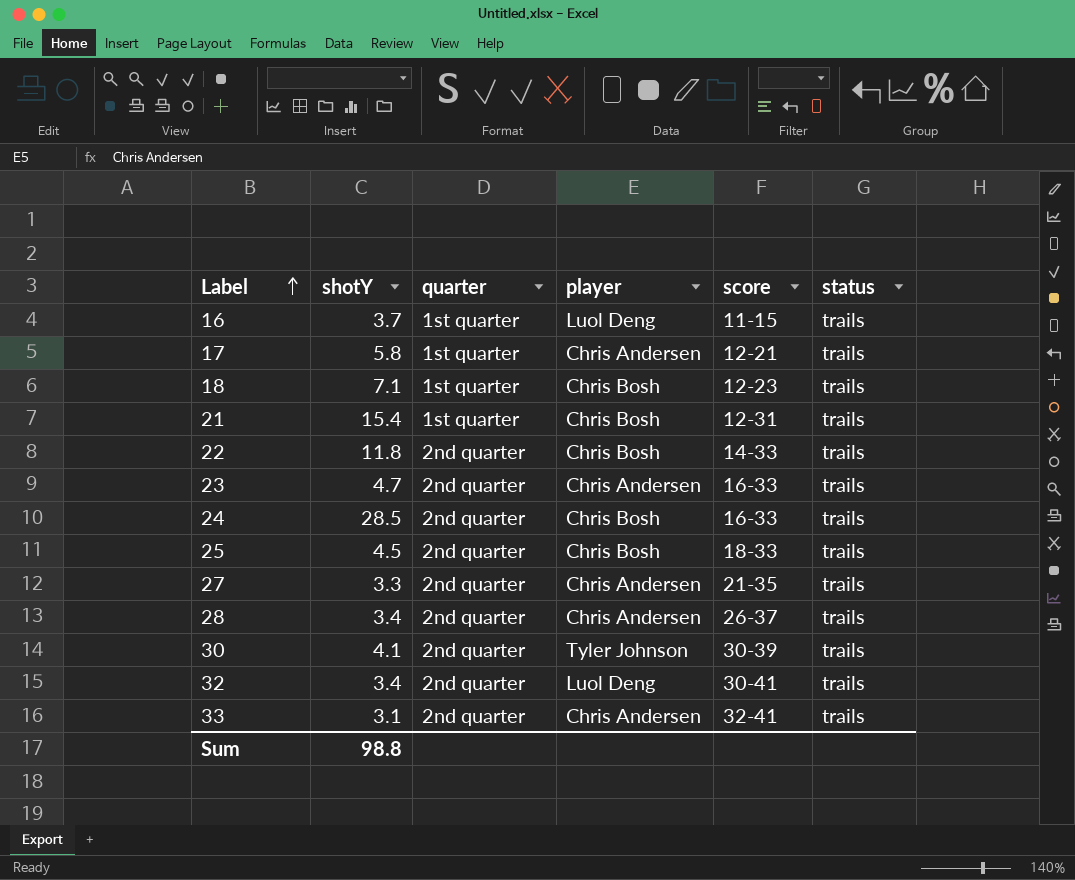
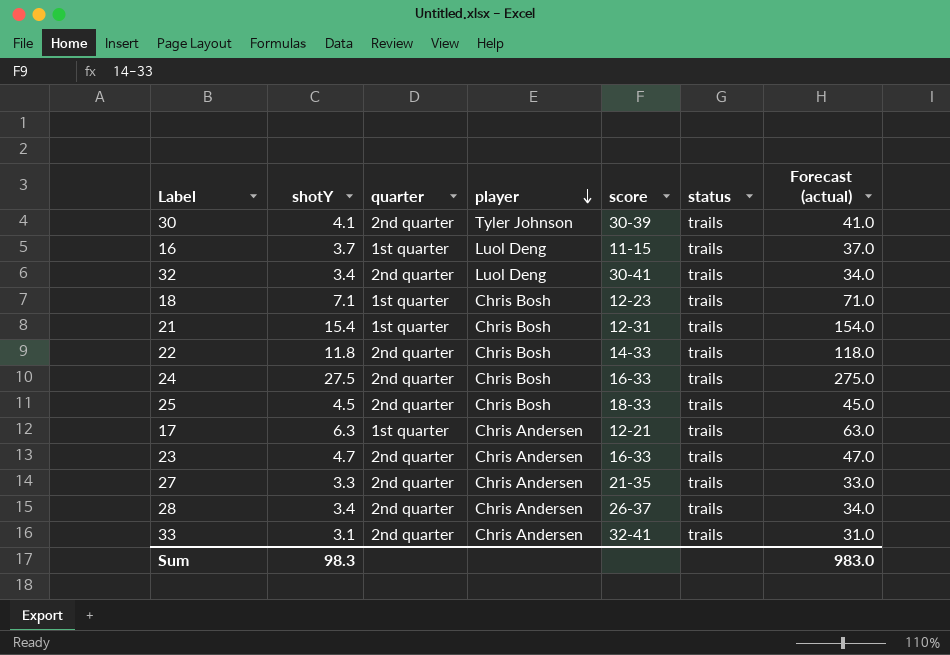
row order: Label ascending -> player descending
column Forecast (actual) | formula: none -> [shotY] * 10
24 | shotY: 28.5 -> 27.5
17 | shotY: 5.8 -> 6.3
Sum | shotY: 98.8 -> 98.3

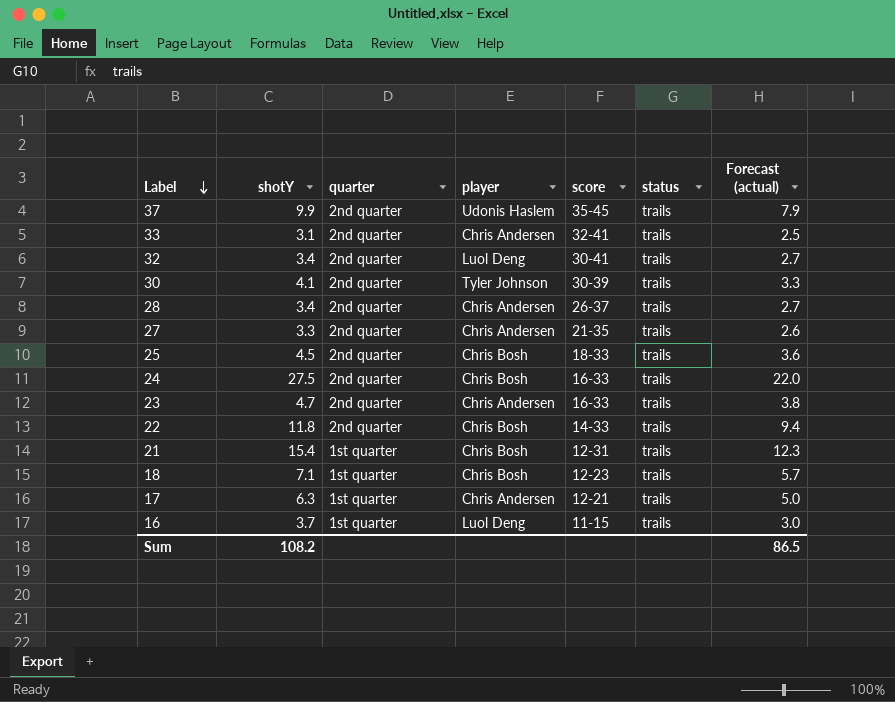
row order: player descending -> Label descending
column Forecast (actual) | formula: [shotY] * 10 -> [shotY] * 0.8
row 37: none -> 9.9 | 2nd quarter | Udonis Haslem | 35-45 | trails | 7.9
Sum | shotY: 98.3 -> 108.2
Sum | Forecast (actual): 983.0 -> 86.5

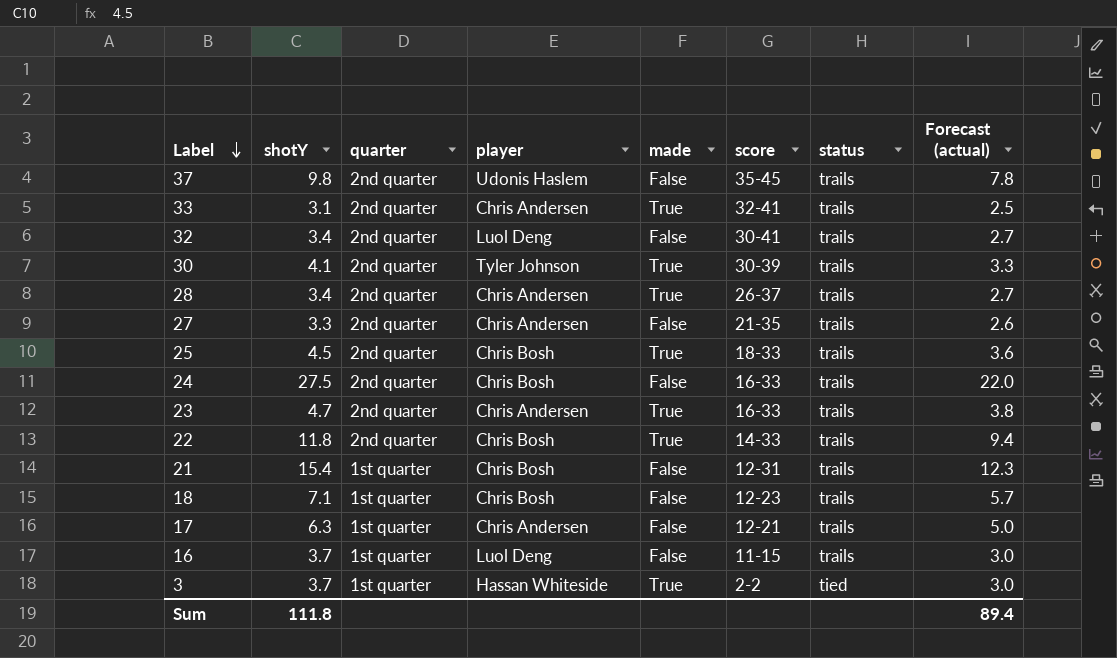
column made | position: none -> 5
37 | shotY: 9.9 -> 9.8
37 | Forecast (actual): 7.9 -> 7.8
row 3: none -> 3.7 | 1st quarter | Hassan Whiteside | True | 2-2 | tied | 3.0
Sum | shotY: 108.2 -> 111.8
Sum | Forecast (actual): 86.5 -> 89.4

